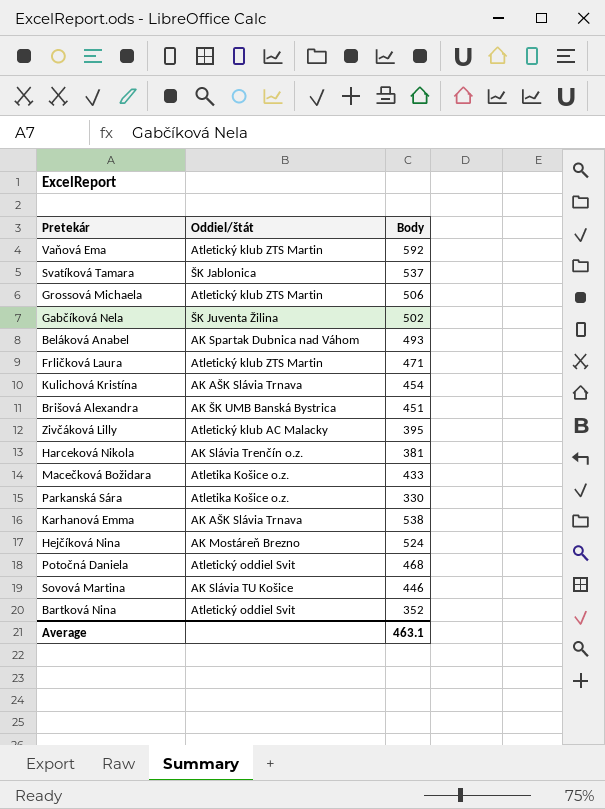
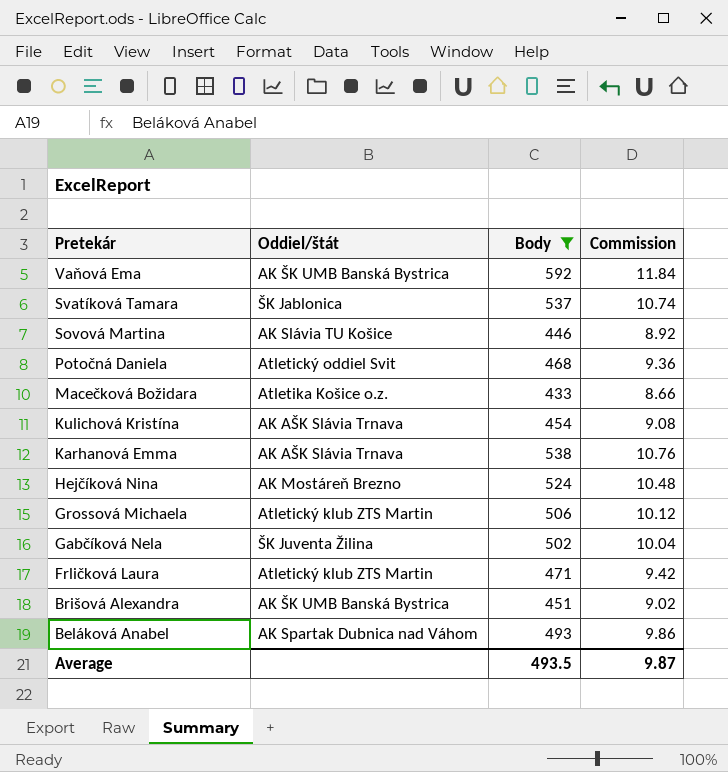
filter: none -> Body >= 433
row order: none -> Pretekár descending
column Commission | formula: none -> [Body] * 0.02
Vaňová Ema | Oddiel/štát: Atletický klub ZTS Martin -> AK ŠK UMB Banská Bystrica
Average | Body: 463.1 -> 493.5

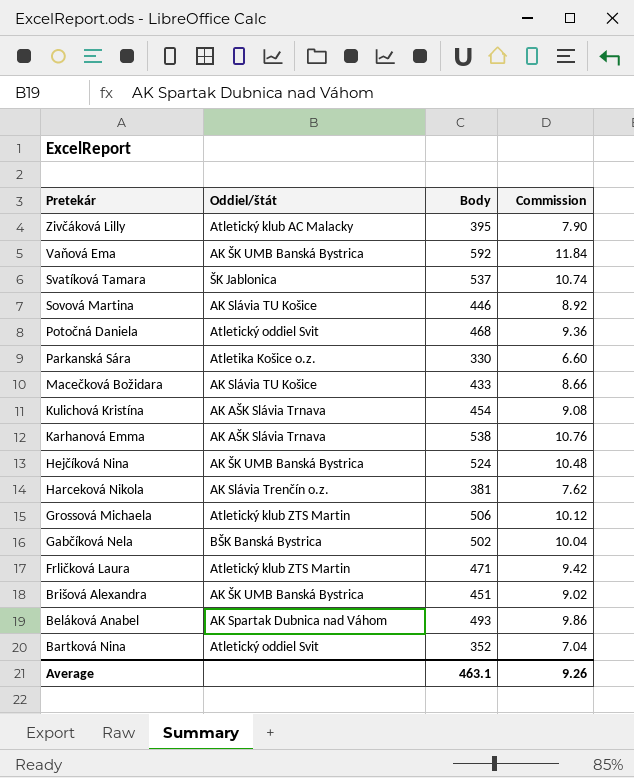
filter: Body >= 433 -> none
Macečková Božidara | Oddiel/štát: Atletika Košice o.z. -> AK Slávia TU Košice
Hejčíková Nina | Oddiel/štát: AK Mostáreň Brezno -> AK ŠK UMB Banská Bystrica
Gabčíková Nela | Oddiel/štát: ŠK Juventa Žilina -> BŠK Banská Bystrica
Average | Body: 493.5 -> 463.1
Average | Commission: 9.87 -> 9.26

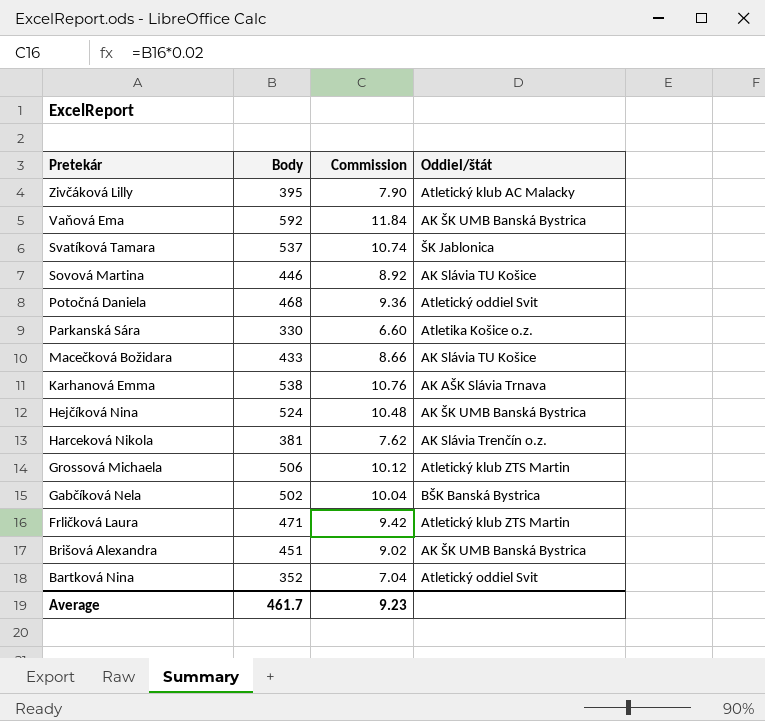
column Oddiel/štát | position: 2 -> 4
row Kulichová Kristína: AK AŠK Slávia Trnava | 454 | 9.08 -> none
row Beláková Anabel: AK Spartak Dubnica nad Váhom | 493 | 9.86 -> none
Average | Body: 463.1 -> 461.7
Average | Commission: 9.26 -> 9.23

